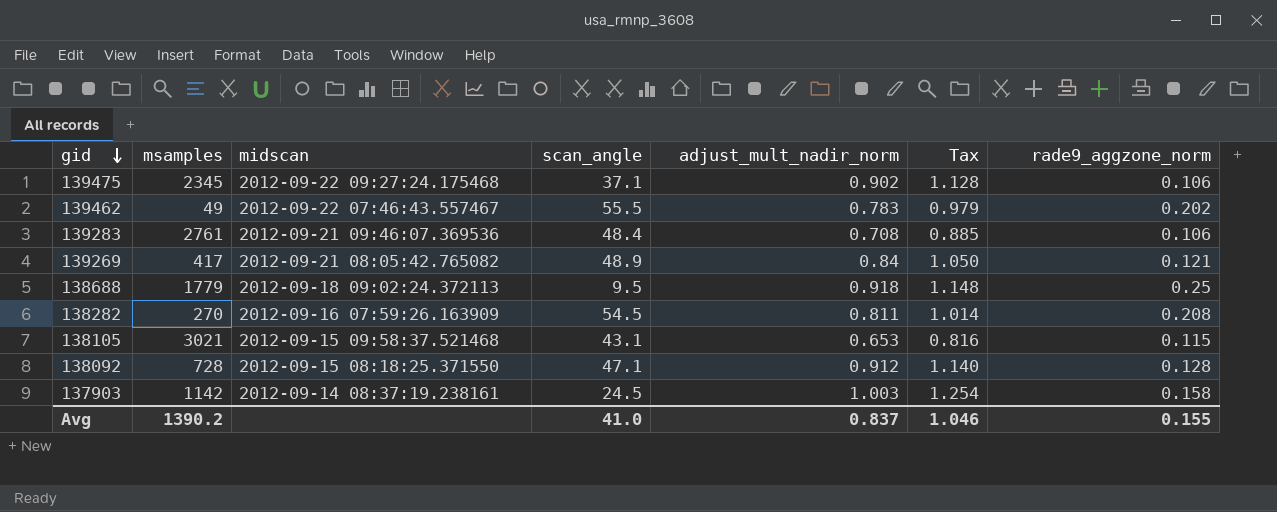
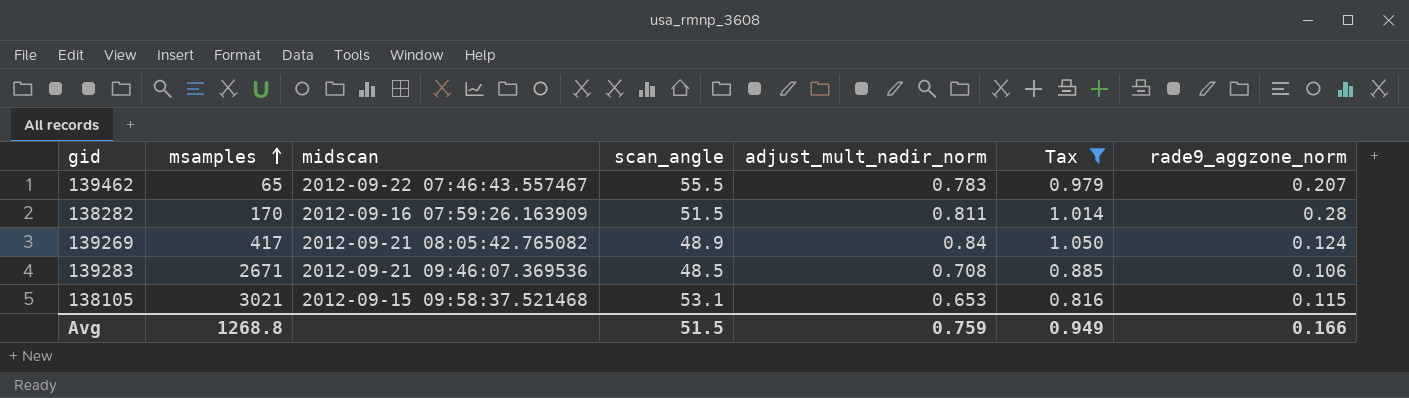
filter: none -> Tax <= 1.050
row order: gid descending -> msamples ascending
139462 | msamples: 49 -> 65
139462 | rade9_aggzone_norm: 0.202 -> 0.207
138282 | msamples: 270 -> 170
138282 | scan_angle: 54.5 -> 51.5
138282 | rade9_aggzone_norm: 0.208 -> 0.28
139269 | rade9_aggzone_norm: 0.121 -> 0.124
139283 | msamples: 2761 -> 2671
139283 | scan_angle: 48.4 -> 48.5
138105 | scan_angle: 43.1 -> 53.1
Avg | msamples: 1390.2 -> 1268.8
Avg | scan_angle: 41.0 -> 51.5
Avg | adjust_mult_nadir_norm: 0.837 -> 0.759
Avg | Tax: 1.046 -> 0.949
Avg | rade9_aggzone_norm: 0.155 -> 0.166

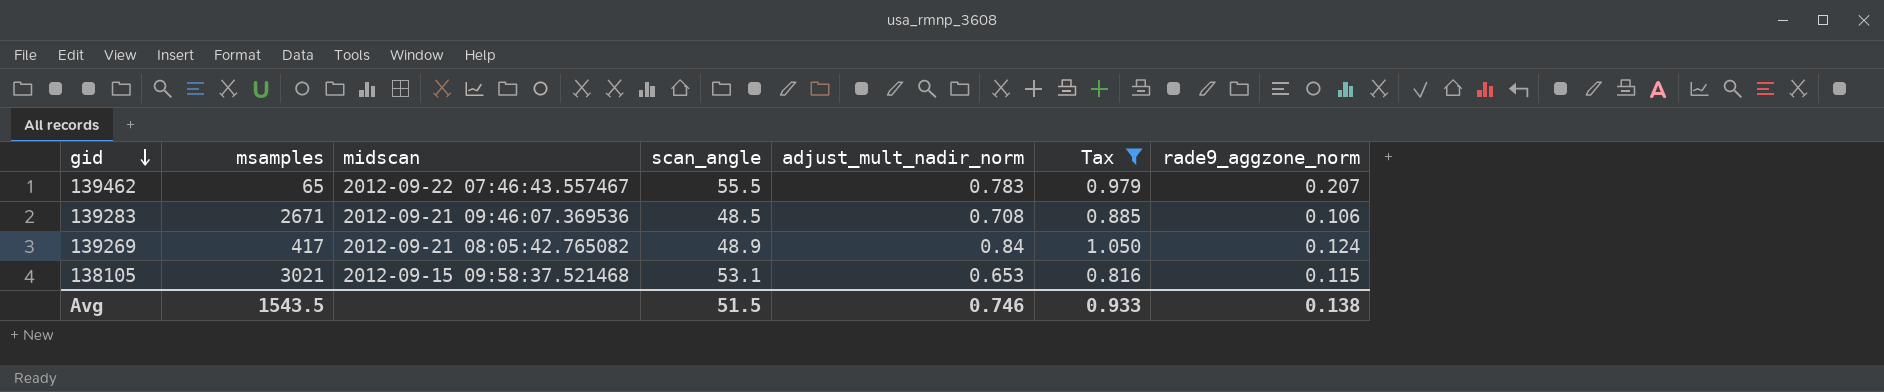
row order: msamples ascending -> gid descending
row 138282: 170 | 2012-09-16 07:59:26.163909 | 51.5 | 0.811 | 1.014 | 0.28 -> none
Avg | msamples: 1268.8 -> 1543.5
Avg | adjust_mult_nadir_norm: 0.759 -> 0.746
Avg | Tax: 0.949 -> 0.933
Avg | rade9_aggzone_norm: 0.166 -> 0.138

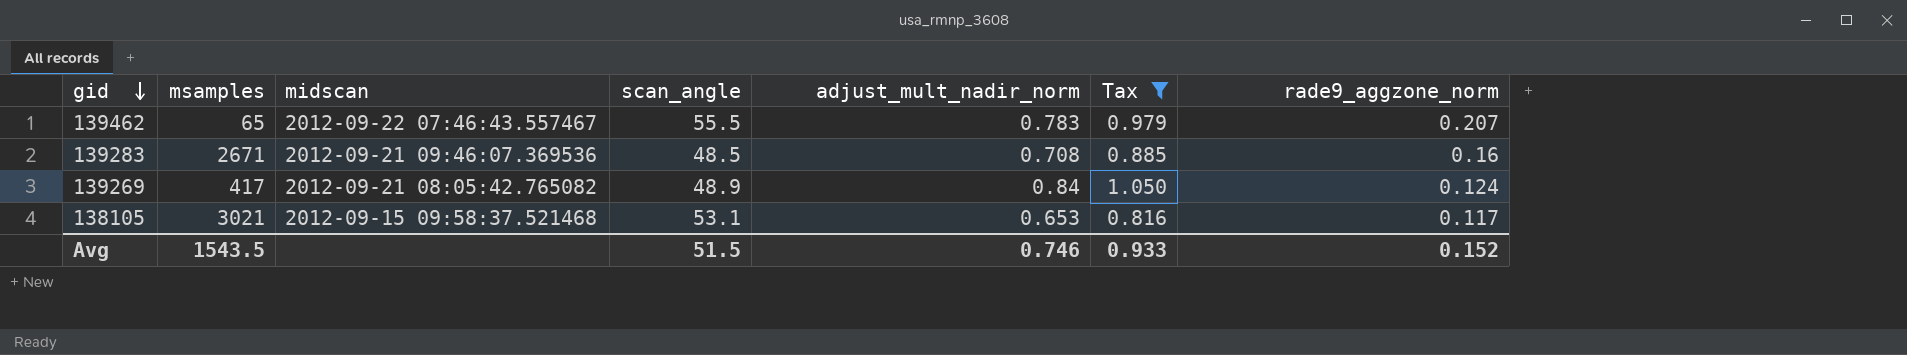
139283 | rade9_aggzone_norm: 0.106 -> 0.16
138105 | rade9_aggzone_norm: 0.115 -> 0.117
Avg | rade9_aggzone_norm: 0.138 -> 0.152

